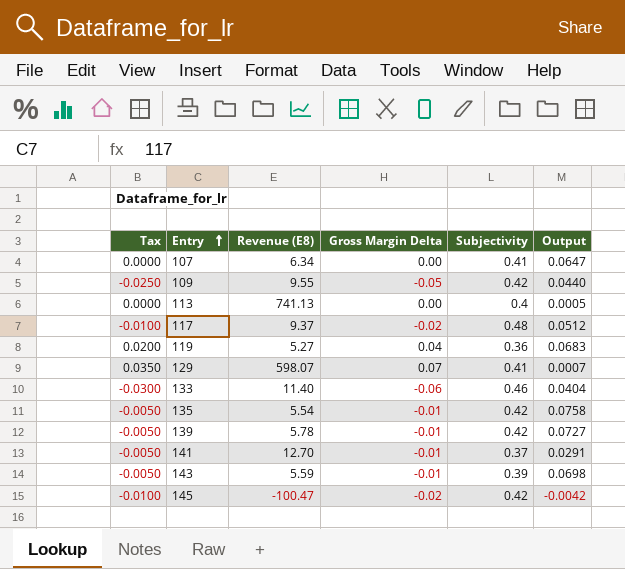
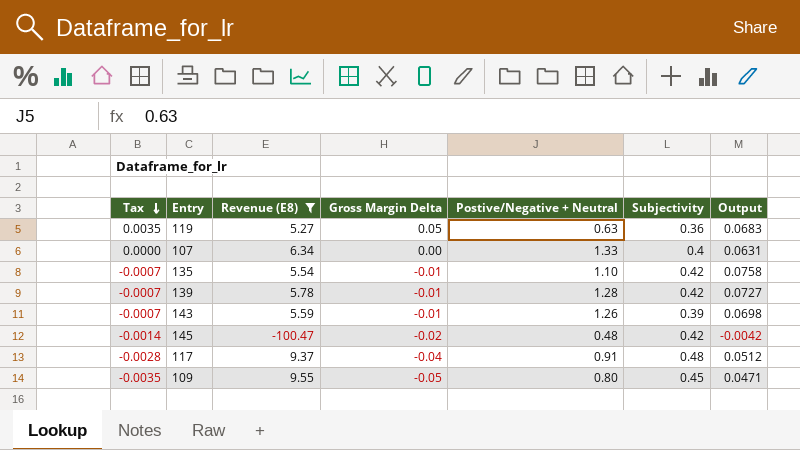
filter: none -> Revenue (E8) <= 9.55
row order: Entry ascending -> Tax descending
column Tax | formula: [Gross Margin Delta] * 0.5 -> [Gross Margin Delta] * 0.07
column Postive/Negative + Neutral | position: none -> 5
119 | Gross Margin Delta: 0.04 -> 0.05
107 | Subjectivity: 0.41 -> 0.4
107 | Output: 0.0647 -> 0.0631
117 | Gross Margin Delta: -0.02 -> -0.04
109 | Subjectivity: 0.42 -> 0.45
109 | Output: 0.0440 -> 0.0471

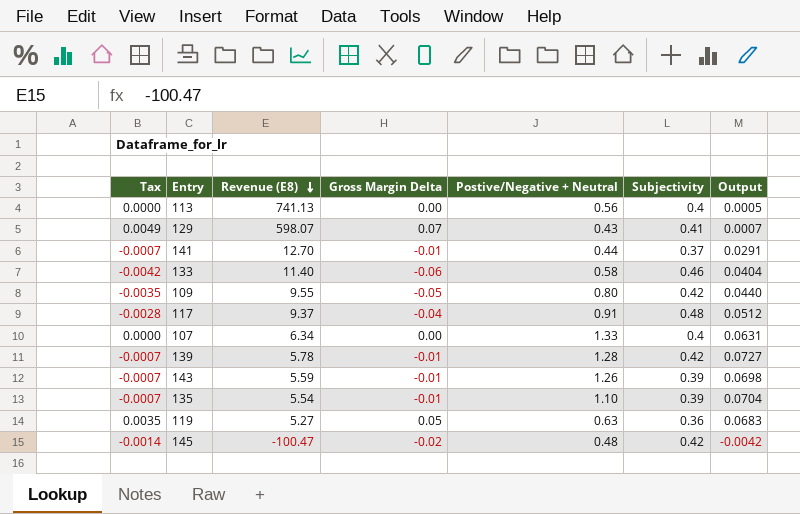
filter: Revenue (E8) <= 9.55 -> none
row order: Tax descending -> Revenue (E8) descending
109 | Subjectivity: 0.45 -> 0.42
109 | Output: 0.0471 -> 0.0440
135 | Subjectivity: 0.42 -> 0.39
135 | Output: 0.0758 -> 0.0704

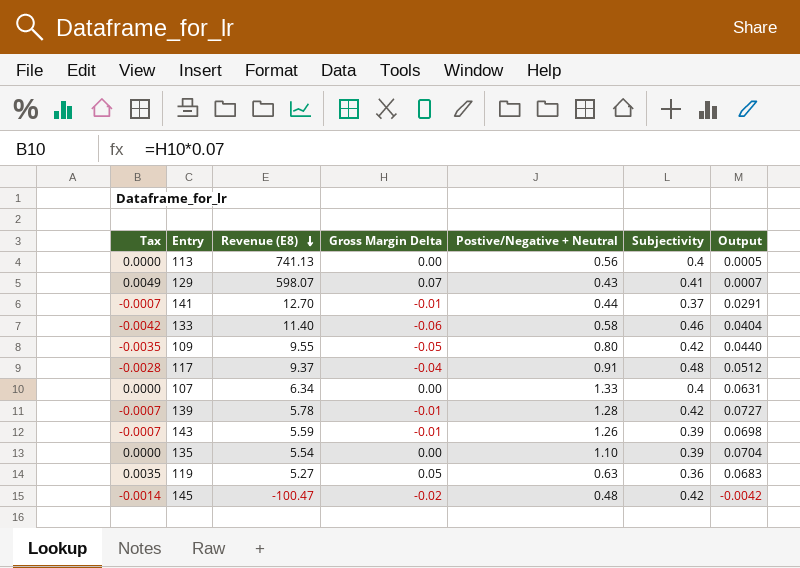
135 | Tax: -0.0007 -> 0.0000
135 | Gross Margin Delta: -0.01 -> 0.00

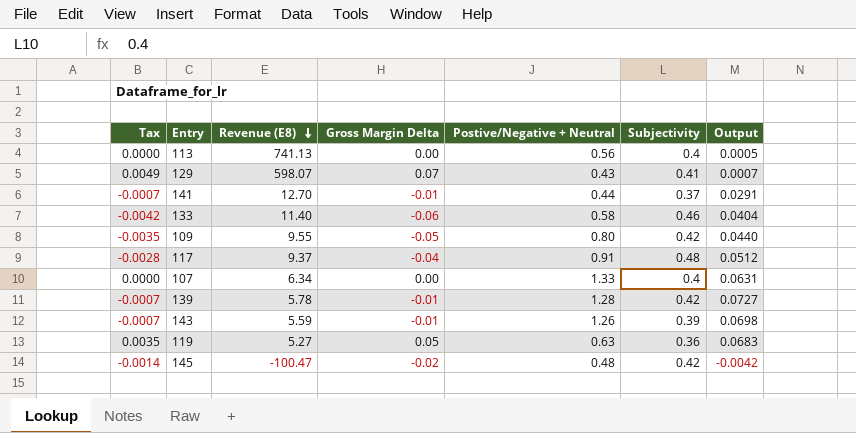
row 135: 0.0000 | 5.54 | 0.00 | 1.10 | 0.39 | 0.0704 -> none

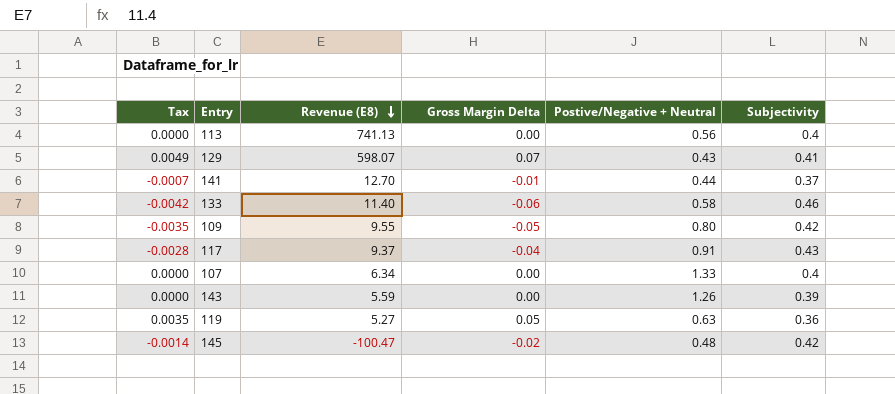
column Output | formula: [Subjectivity] / [Revenue (E8)] -> none
row 139: -0.0007 | 5.78 | -0.01 | 1.28 | 0.42 | 0.0727 -> none
117 | Subjectivity: 0.48 -> 0.43
143 | Tax: -0.0007 -> 0.0000
143 | Gross Margin Delta: -0.01 -> 0.00

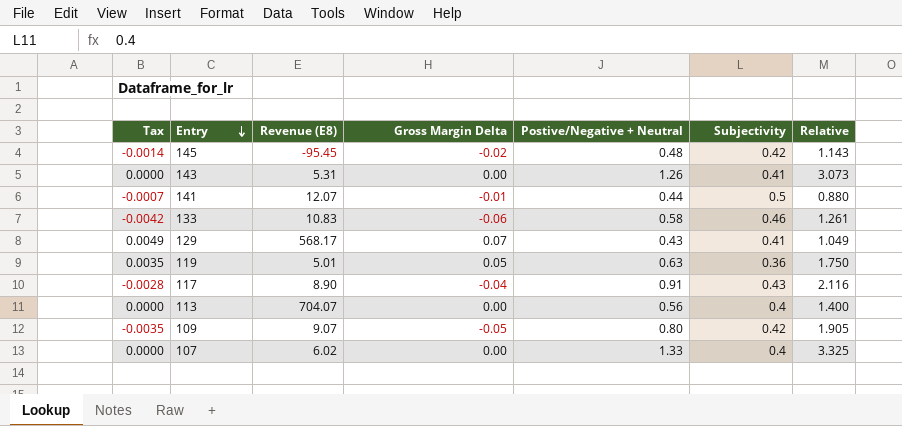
row order: Revenue (E8) descending -> Entry descending
column Relative | formula: none -> [Postive/Negative + Neutral] / [Subjectivity]
145 | Revenue (E8): -100.47 -> -95.45
143 | Revenue (E8): 5.59 -> 5.31
143 | Subjectivity: 0.39 -> 0.41
141 | Revenue (E8): 12.70 -> 12.07
141 | Subjectivity: 0.37 -> 0.5
133 | Revenue (E8): 11.40 -> 10.83
129 | Revenue (E8): 598.07 -> 568.17
119 | Revenue (E8): 5.27 -> 5.01
117 | Revenue (E8): 9.37 -> 8.90
113 | Revenue (E8): 741.13 -> 704.07
109 | Revenue (E8): 9.55 -> 9.07
107 | Revenue (E8): 6.34 -> 6.02

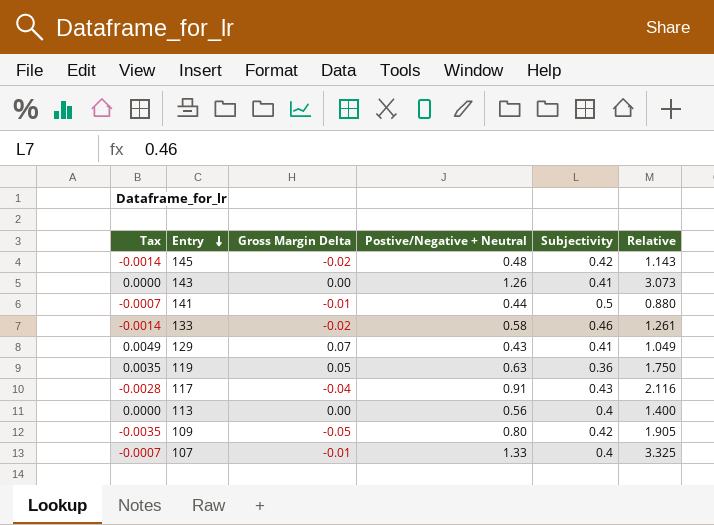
column Revenue (E8) | position: 3 -> none
133 | Tax: -0.0042 -> -0.0014
133 | Gross Margin Delta: -0.06 -> -0.02
107 | Tax: 0.0000 -> -0.0007
107 | Gross Margin Delta: 0.00 -> -0.01

